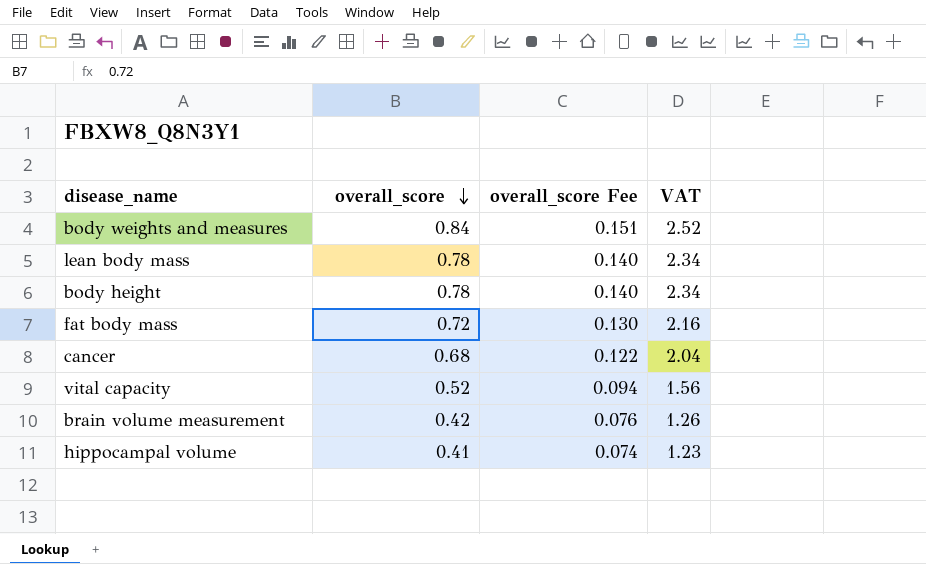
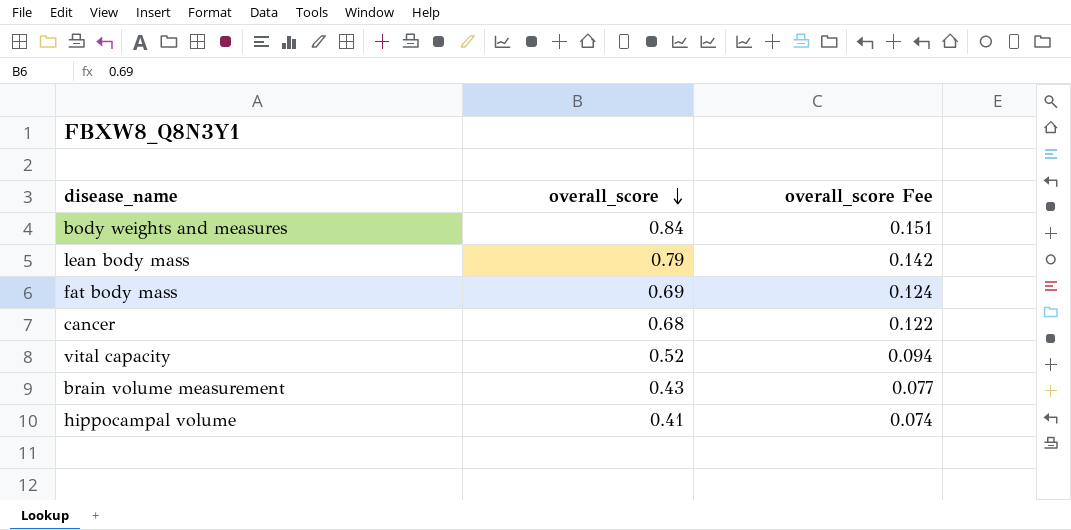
column VAT | formula: [overall_score] * 3 -> none
row body height: 0.78 | 0.140 | 2.34 -> none
lean body mass | overall_score: 0.78 -> 0.79
lean body mass | overall_score Fee: 0.140 -> 0.142
fat body mass | overall_score: 0.72 -> 0.69
fat body mass | overall_score Fee: 0.130 -> 0.124
brain volume measurement | overall_score: 0.42 -> 0.43
brain volume measurement | overall_score Fee: 0.076 -> 0.077

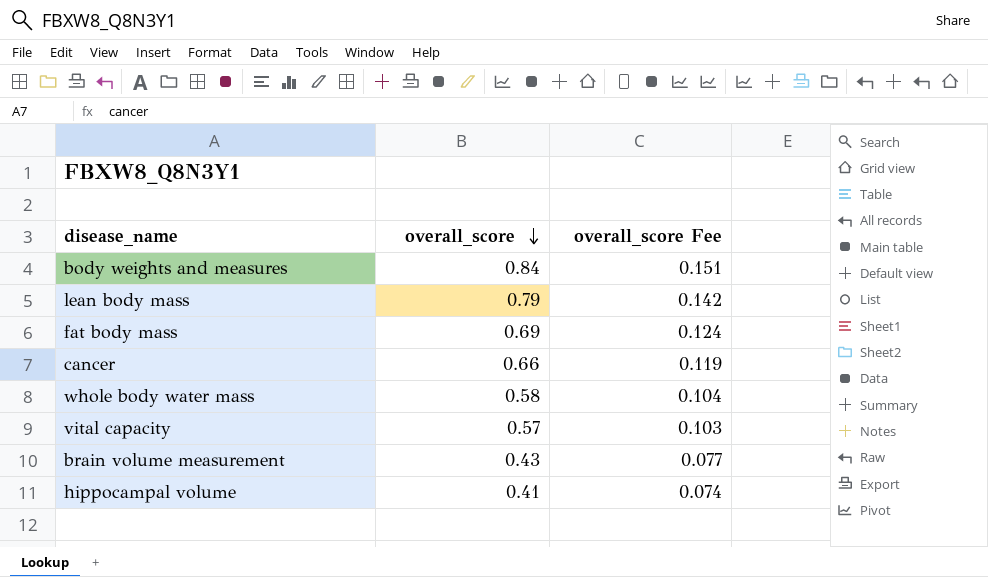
cancer | overall_score: 0.68 -> 0.66
cancer | overall_score Fee: 0.122 -> 0.119
row whole body water mass: none -> 0.58 | 0.104
vital capacity | overall_score: 0.52 -> 0.57
vital capacity | overall_score Fee: 0.094 -> 0.103

